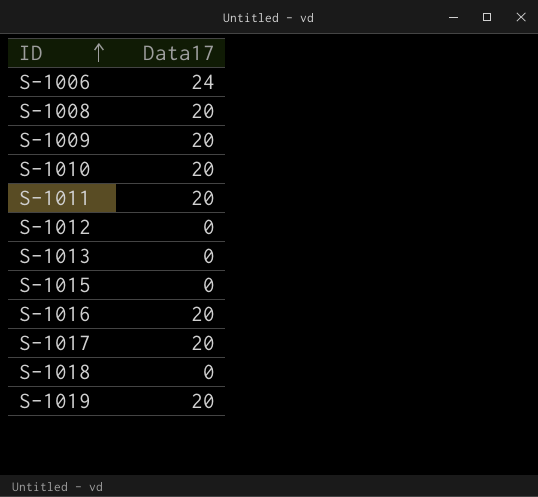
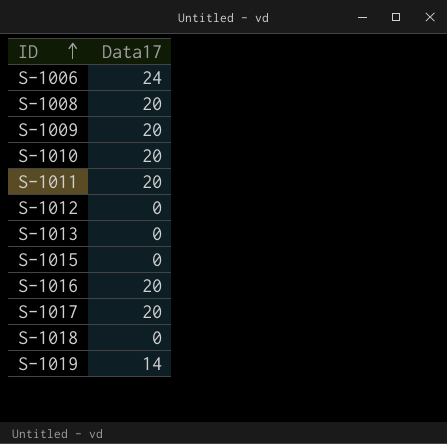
S-1019 | Data17: 20 -> 14

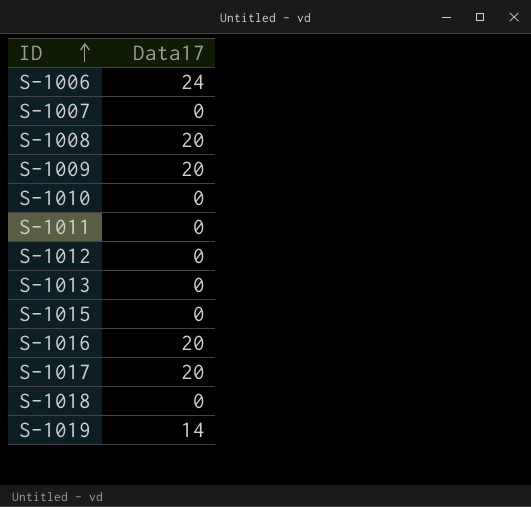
row S-1007: none -> 0
S-1010 | Data17: 20 -> 0
S-1011 | Data17: 20 -> 0

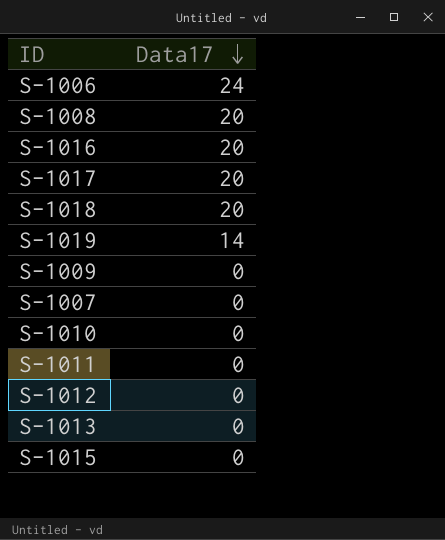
row order: ID ascending -> Data17 descending
S-1018 | Data17: 0 -> 20
S-1009 | Data17: 20 -> 0

